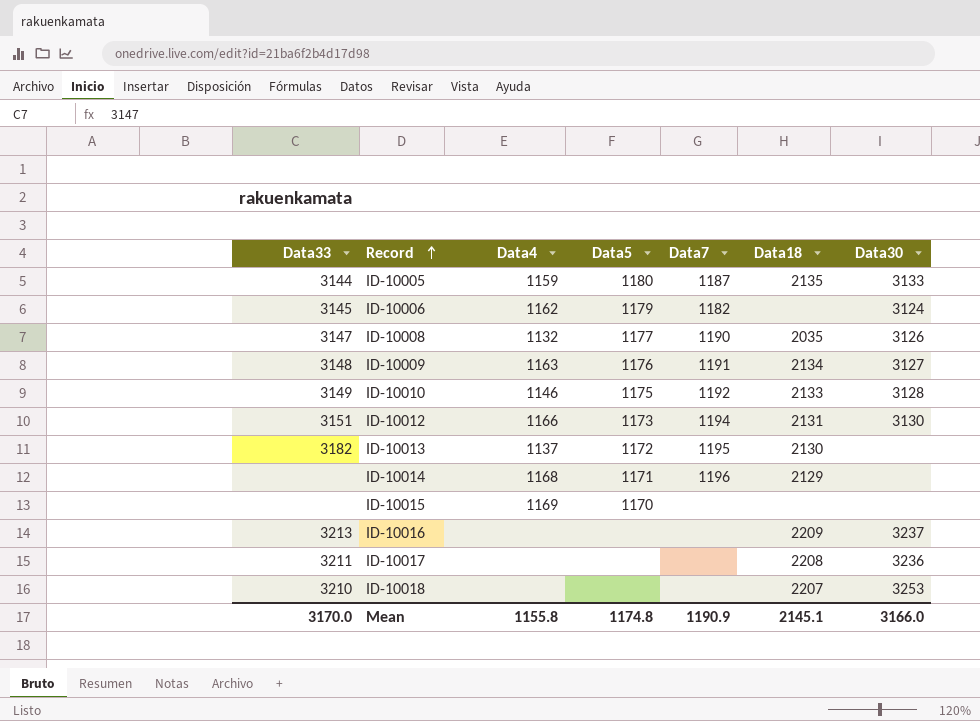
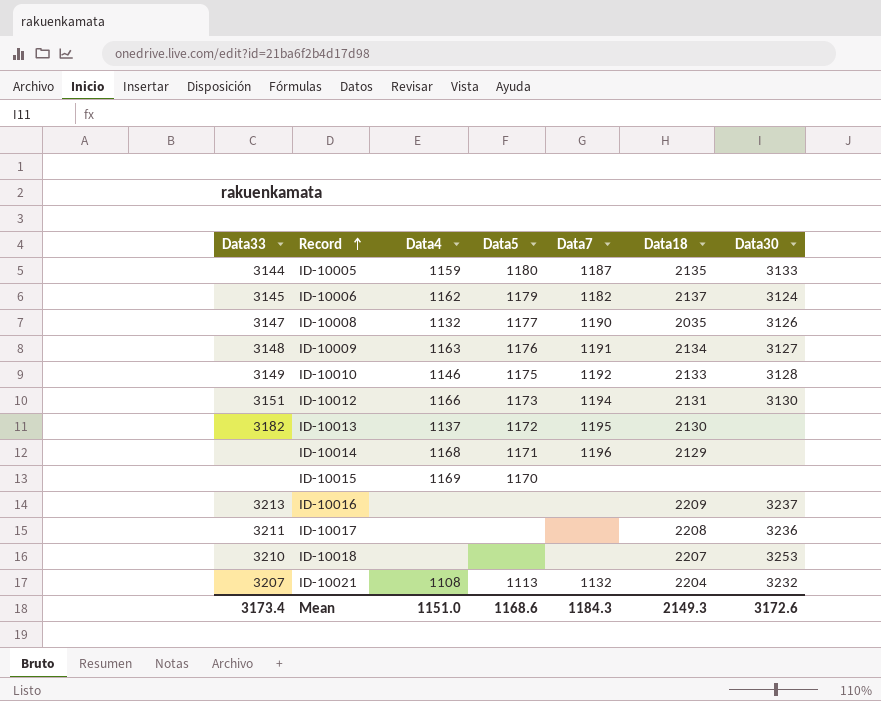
ID-10006 | Data18: none -> 2137
row ID-10021: none -> 3207 | 1108 | 1113 | 1132 | 2204 | 3232
Mean | Data33: 3170.0 -> 3173.4
Mean | Data4: 1155.8 -> 1151.0
Mean | Data5: 1174.8 -> 1168.6
Mean | Data7: 1190.9 -> 1184.3
Mean | Data18: 2145.1 -> 2149.3
Mean | Data30: 3166.0 -> 3172.6

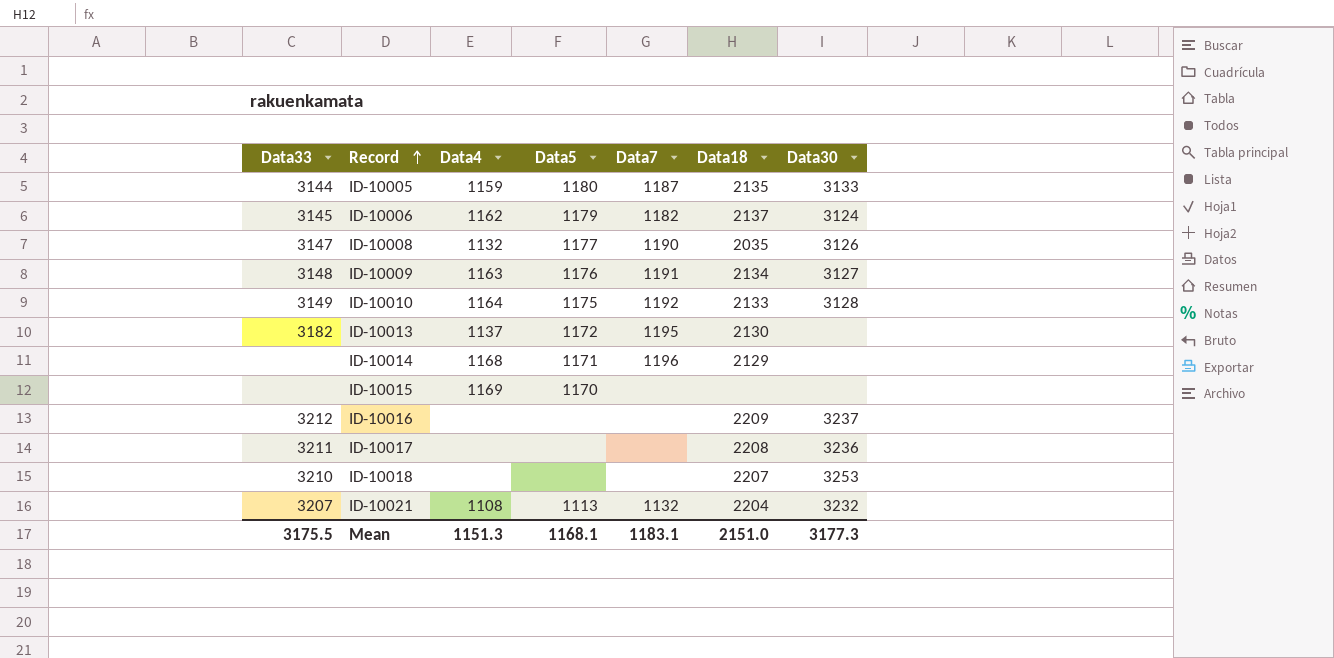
row ID-10012: 3151 | 1166 | 1173 | 1194 | 2131 | 3130 -> none
ID-10010 | Data4: 1146 -> 1164
ID-10016 | Data33: 3213 -> 3212
Mean | Data33: 3173.4 -> 3175.5
Mean | Data4: 1151.0 -> 1151.3
Mean | Data5: 1168.6 -> 1168.1
Mean | Data7: 1184.3 -> 1183.1
Mean | Data18: 2149.3 -> 2151.0
Mean | Data30: 3172.6 -> 3177.3

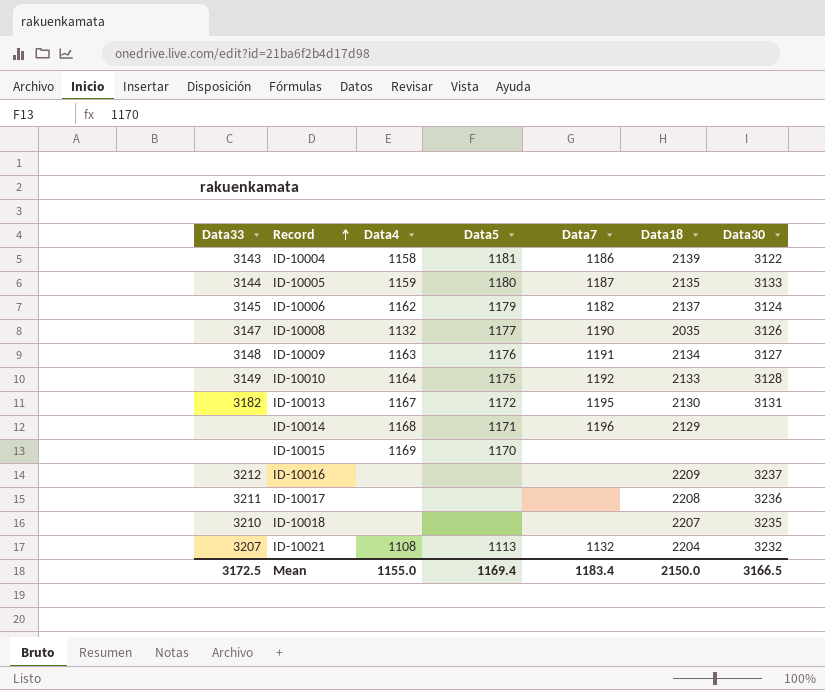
row ID-10004: none -> 3143 | 1158 | 1181 | 1186 | 2139 | 3122
ID-10013 | Data4: 1137 -> 1167
ID-10013 | Data30: none -> 3131
ID-10018 | Data30: 3253 -> 3235
Mean | Data33: 3175.5 -> 3172.5
Mean | Data4: 1151.3 -> 1155.0
Mean | Data5: 1168.1 -> 1169.4
Mean | Data7: 1183.1 -> 1183.4
Mean | Data18: 2151.0 -> 2150.0
Mean | Data30: 3177.3 -> 3166.5

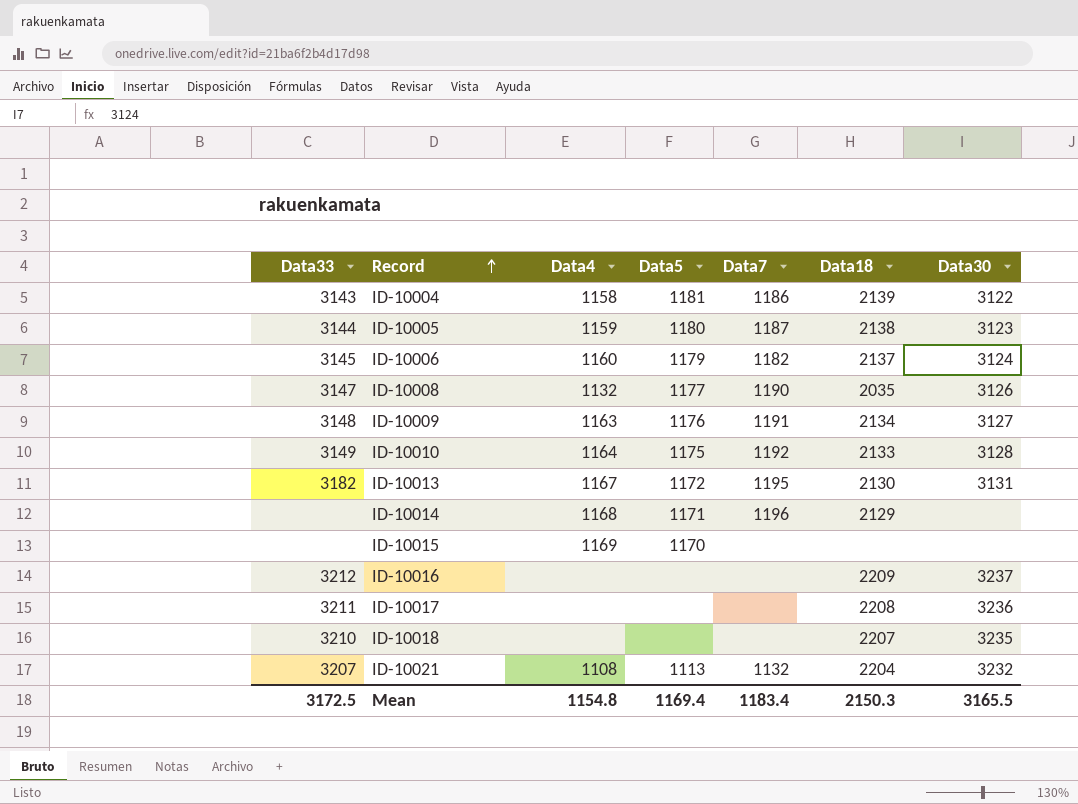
ID-10005 | Data18: 2135 -> 2138
ID-10005 | Data30: 3133 -> 3123
ID-10006 | Data4: 1162 -> 1160
Mean | Data4: 1155.0 -> 1154.8
Mean | Data18: 2150.0 -> 2150.3
Mean | Data30: 3166.5 -> 3165.5

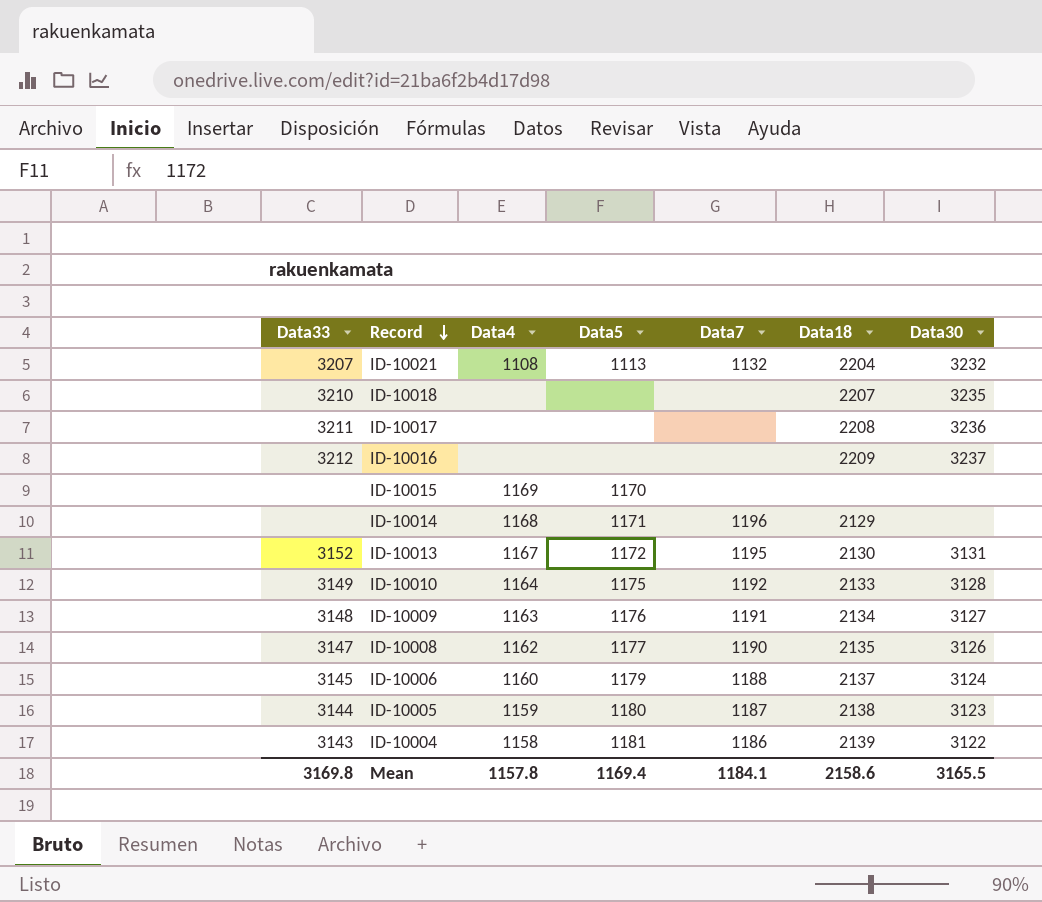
row order: Record ascending -> Record descending
ID-10013 | Data33: 3182 -> 3152
ID-10008 | Data4: 1132 -> 1162
ID-10008 | Data18: 2035 -> 2135
ID-10006 | Data7: 1182 -> 1188
Mean | Data33: 3172.5 -> 3169.8
Mean | Data4: 1154.8 -> 1157.8
Mean | Data7: 1183.4 -> 1184.1
Mean | Data18: 2150.3 -> 2158.6

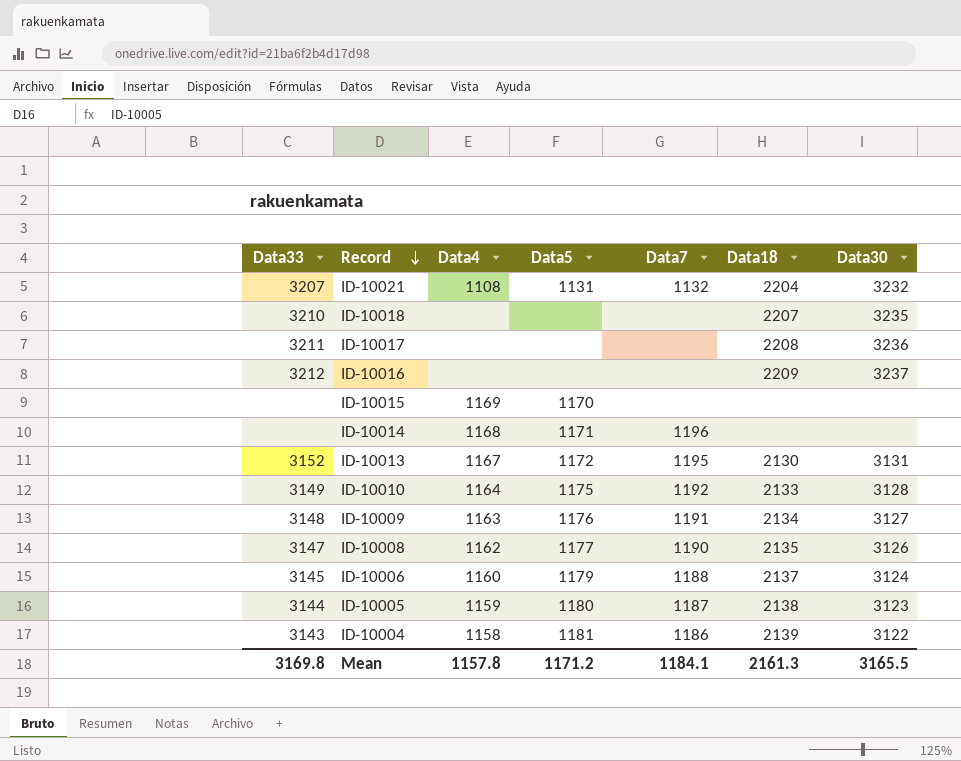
ID-10021 | Data5: 1113 -> 1131
ID-10014 | Data18: 2129 -> none
Mean | Data5: 1169.4 -> 1171.2
Mean | Data18: 2158.6 -> 2161.3

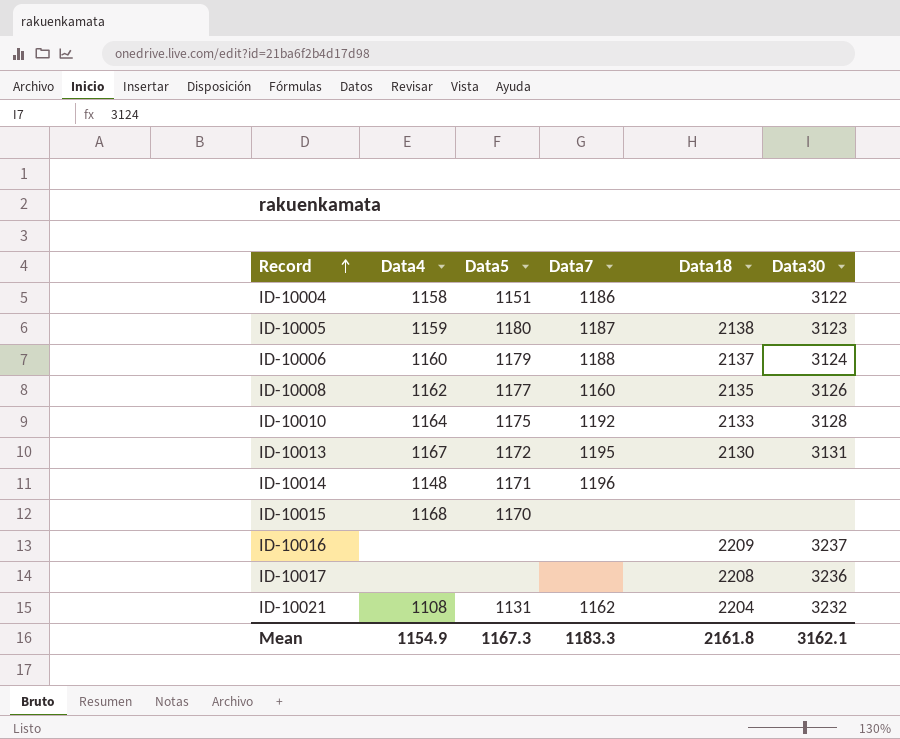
row order: Record descending -> Record ascending
column Data33 | position: 1 -> none
row ID-10018: 3210 | none | none | none | 2207 | 3235 -> none
row ID-10009: 3148 | 1163 | 1176 | 1191 | 2134 | 3127 -> none
ID-10004 | Data5: 1181 -> 1151
ID-10004 | Data18: 2139 -> none
ID-10008 | Data7: 1190 -> 1160
ID-10014 | Data4: 1168 -> 1148
ID-10015 | Data4: 1169 -> 1168
ID-10021 | Data7: 1132 -> 1162
Mean | Data4: 1157.8 -> 1154.9
Mean | Data5: 1171.2 -> 1167.3
Mean | Data7: 1184.1 -> 1183.3
Mean | Data18: 2161.3 -> 2161.8
Mean | Data30: 3165.5 -> 3162.1

